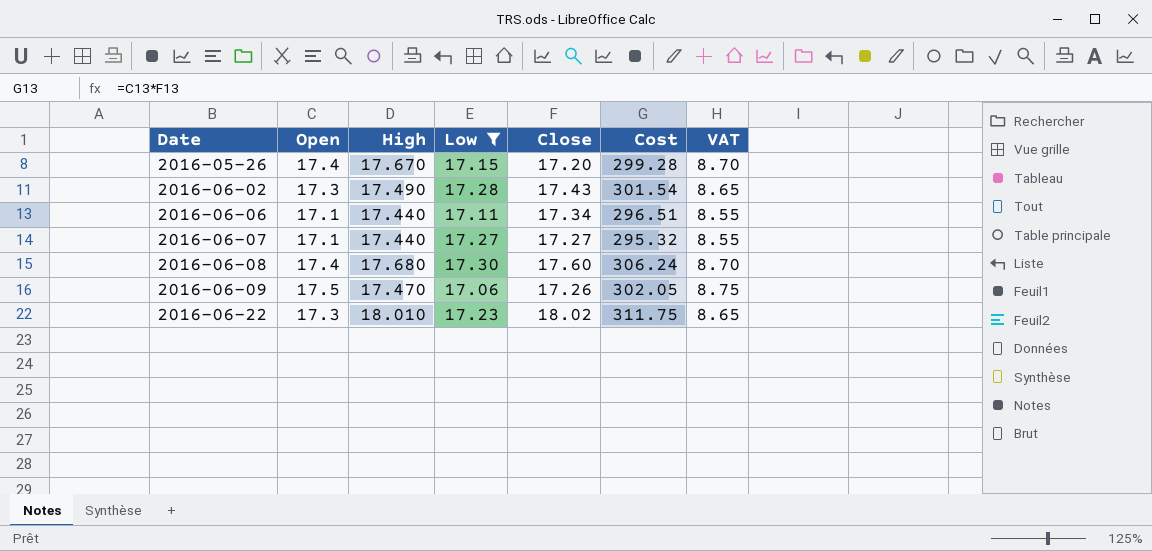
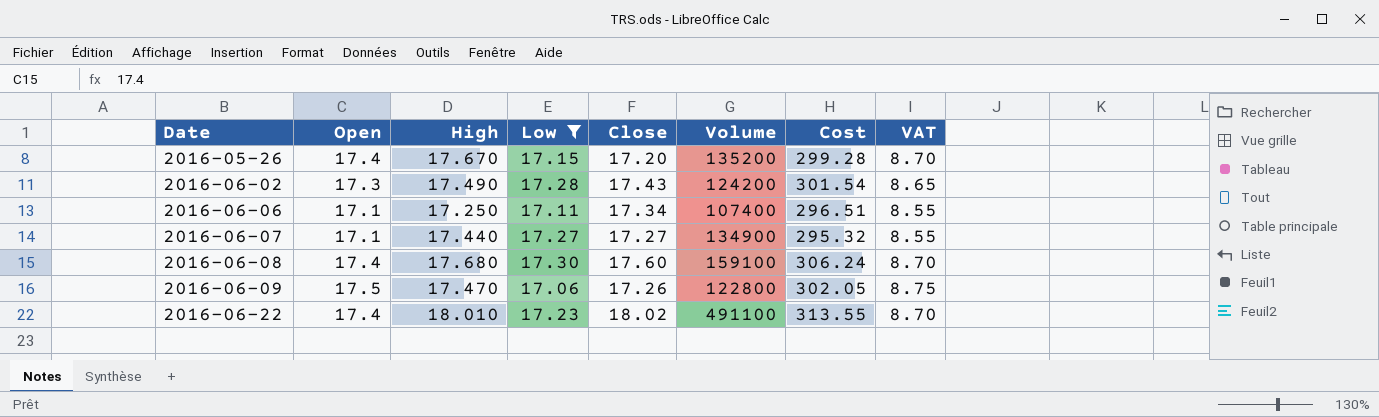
column Volume | position: none -> 6
2016-06-06 | High: 17.440 -> 17.250
2016-06-22 | Open: 17.3 -> 17.4
2016-06-22 | Cost: 311.75 -> 313.55
2016-06-22 | VAT: 8.65 -> 8.70

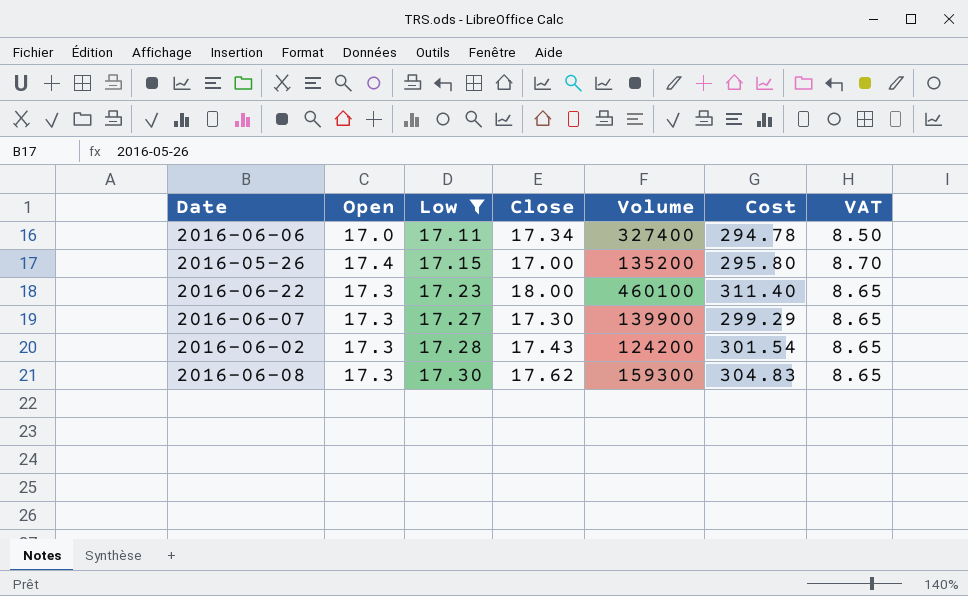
row order: Date ascending -> Low ascending
column High | position: 3 -> none
row 2016-06-09: 17.5 | 17.470 | 17.06 | 17.26 | 122800 | 302.05 | 8.75 -> none
2016-06-06 | Open: 17.1 -> 17.0
2016-06-06 | Volume: 107400 -> 327400
2016-06-06 | Cost: 296.51 -> 294.78
2016-06-06 | VAT: 8.55 -> 8.50
2016-05-26 | Close: 17.20 -> 17.00
2016-05-26 | Cost: 299.28 -> 295.80
2016-06-22 | Open: 17.4 -> 17.3
2016-06-22 | Close: 18.02 -> 18.00
2016-06-22 | Volume: 491100 -> 460100
2016-06-22 | Cost: 313.55 -> 311.40
2016-06-22 | VAT: 8.70 -> 8.65
2016-06-07 | Open: 17.1 -> 17.3
2016-06-07 | Close: 17.27 -> 17.30
2016-06-07 | Volume: 134900 -> 139900
2016-06-07 | Cost: 295.32 -> 299.29
2016-06-07 | VAT: 8.55 -> 8.65
2016-06-08 | Open: 17.4 -> 17.3
2016-06-08 | Close: 17.60 -> 17.62
2016-06-08 | Volume: 159100 -> 159300
2016-06-08 | Cost: 306.24 -> 304.83
2016-06-08 | VAT: 8.70 -> 8.65

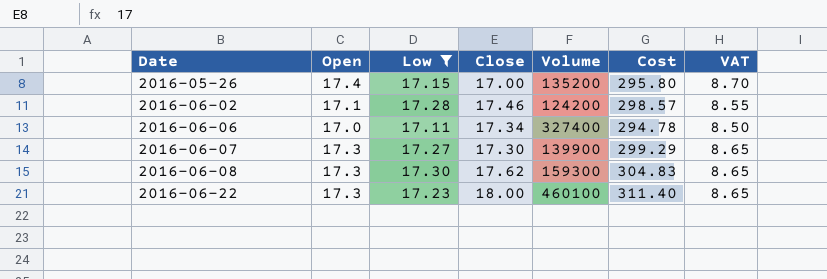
row order: Low ascending -> Date ascending
2016-06-02 | Open: 17.3 -> 17.1
2016-06-02 | Close: 17.43 -> 17.46
2016-06-02 | Cost: 301.54 -> 298.57
2016-06-02 | VAT: 8.65 -> 8.55

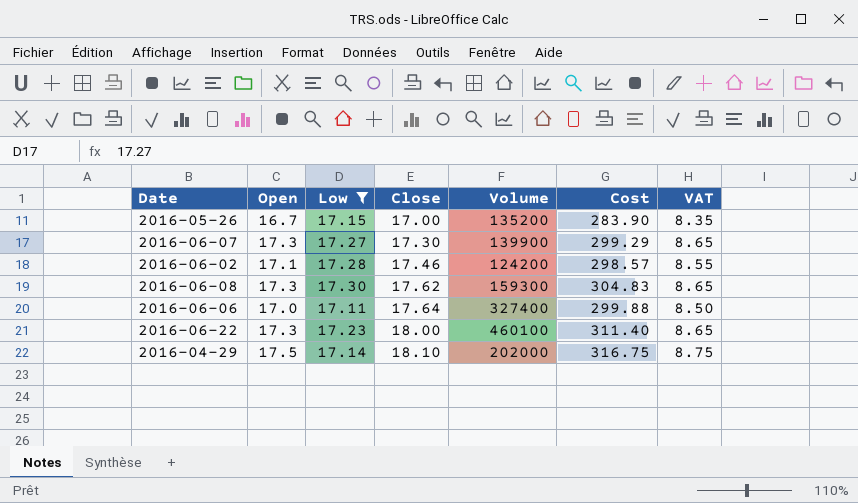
row order: Date ascending -> Close ascending
2016-05-26 | Open: 17.4 -> 16.7
2016-05-26 | Cost: 295.80 -> 283.90
2016-05-26 | VAT: 8.70 -> 8.35
2016-06-06 | Close: 17.34 -> 17.64
2016-06-06 | Cost: 294.78 -> 299.88
row 2016-04-29: none -> 17.5 | 17.14 | 18.10 | 202000 | 316.75 | 8.75

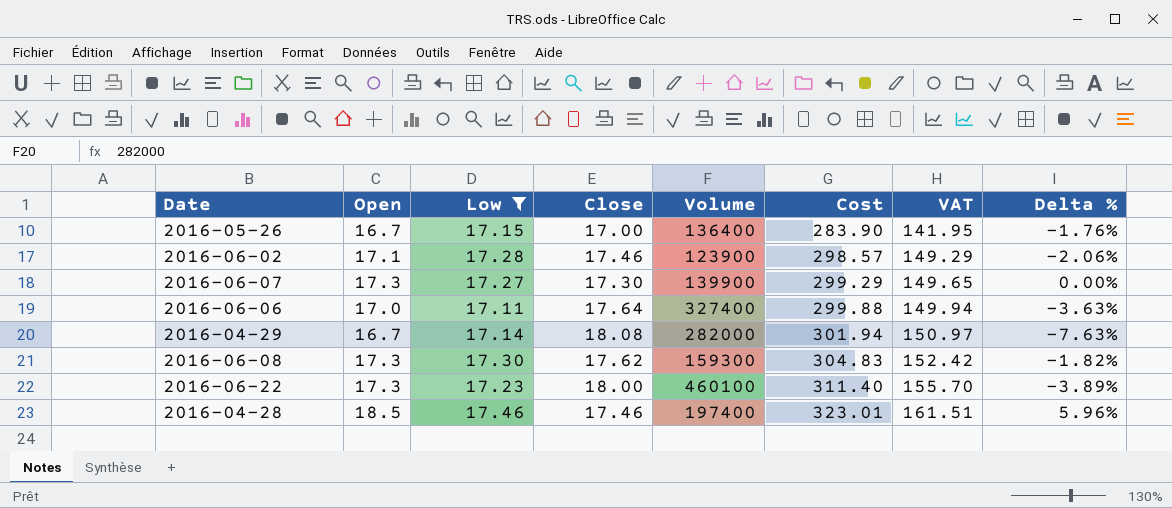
row order: Close ascending -> Cost ascending
column VAT | formula: [Open] * 0.5 -> [Cost] * 0.5
column Delta % | formula: none -> ([Open] - [Close]) / [Close]
2016-05-26 | Volume: 135200 -> 136400
2016-06-02 | Volume: 124200 -> 123900
2016-04-29 | Open: 17.5 -> 16.7
2016-04-29 | Close: 18.10 -> 18.08
2016-04-29 | Volume: 202000 -> 282000
2016-04-29 | Cost: 316.75 -> 301.94
row 2016-04-28: none -> 18.5 | 17.46 | 17.46 | 197400 | 323.01 | 161.51 | 5.96%

